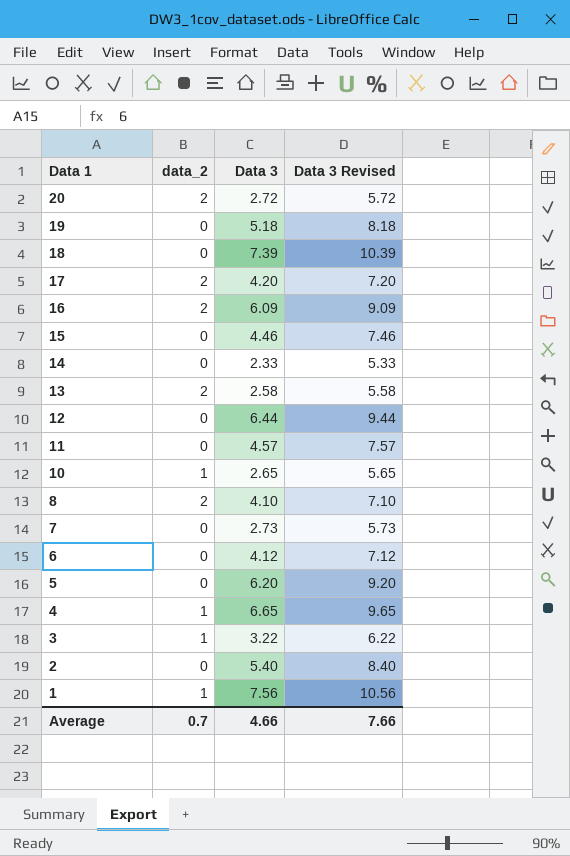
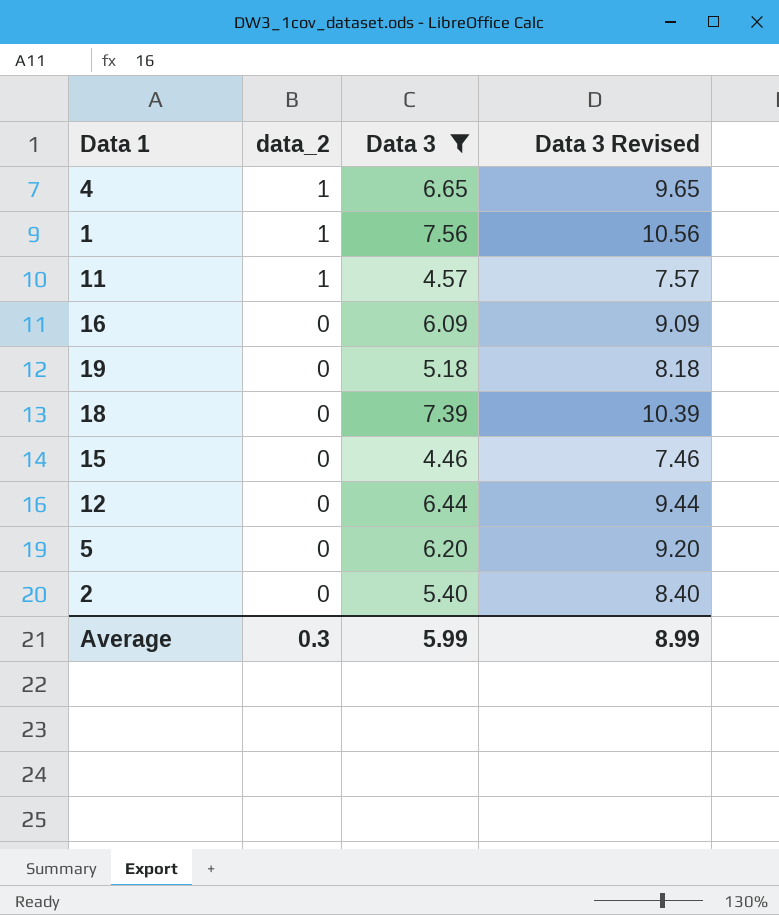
filter: none -> Data 3 >= 4.46
row order: Data 1 descending -> data_2 descending
11 | data_2: 0 -> 1
16 | data_2: 2 -> 0
Average | data_2: 0.7 -> 0.3
Average | Data 3: 4.66 -> 5.99
Average | Data 3 Revised: 7.66 -> 8.99

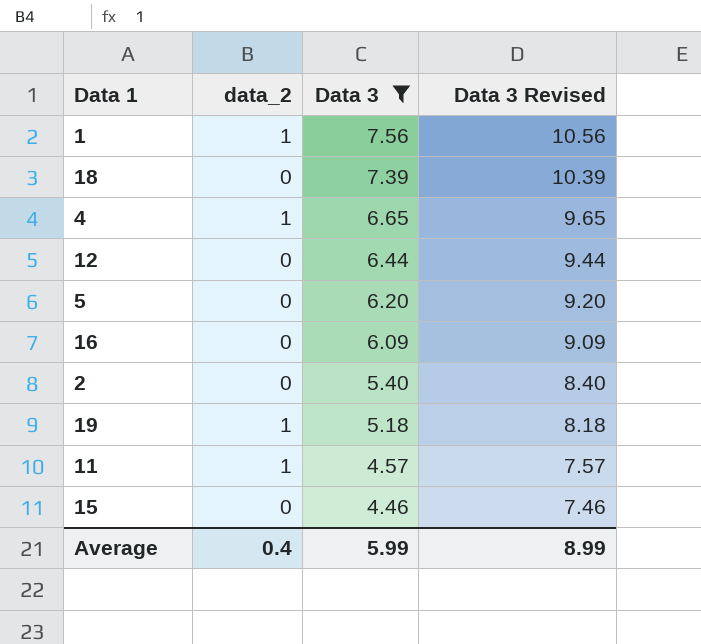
row order: data_2 descending -> Data 3 descending
19 | data_2: 0 -> 1
Average | data_2: 0.3 -> 0.4

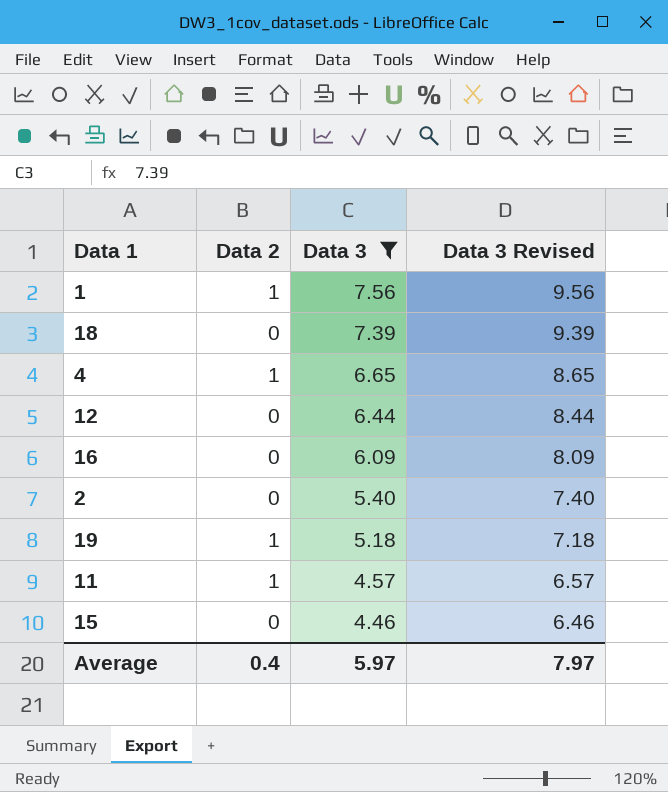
column name: data_2 -> Data 2
column Data 3 Revised | formula: [Data 3] + 3 -> [Data 3] + 2
row 5: 0 | 6.20 | 9.20 -> none
Average | Data 3: 5.99 -> 5.97
Average | Data 3 Revised: 8.99 -> 7.97

